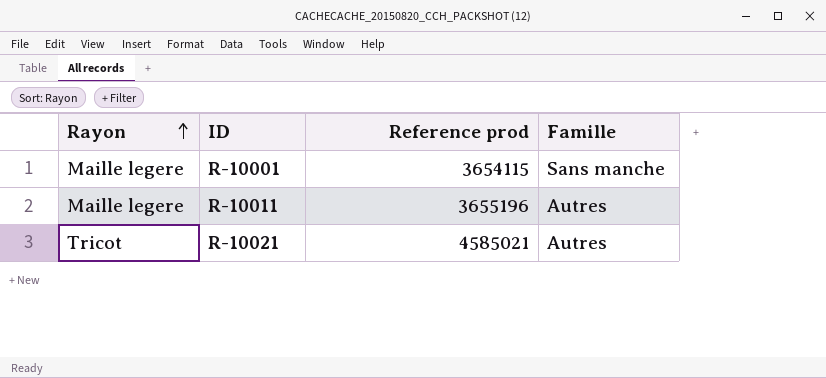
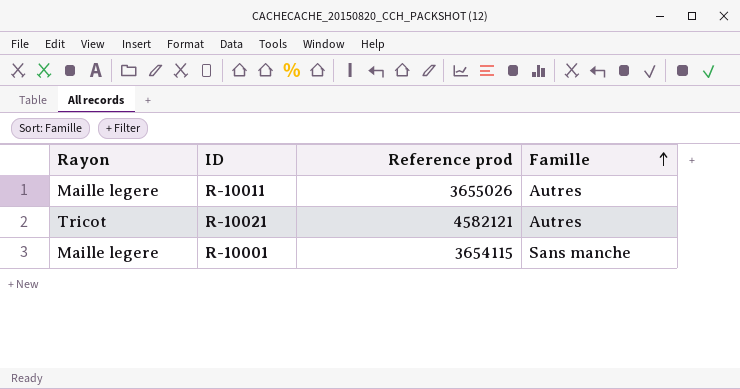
row order: Rayon ascending -> Famille ascending
R-10011 | Reference prod: 3655196 -> 3655026
R-10021 | Reference prod: 4585021 -> 4582121

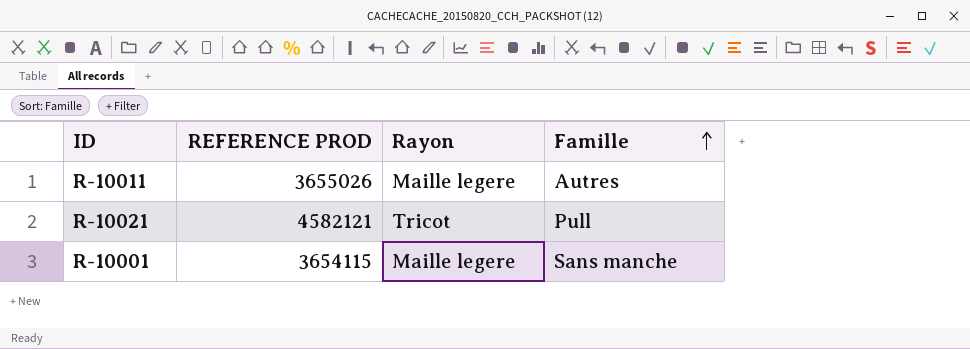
column name: Reference prod -> REFERENCE PROD
column Rayon | position: 1 -> 3
R-10021 | Famille: Autres -> Pull

